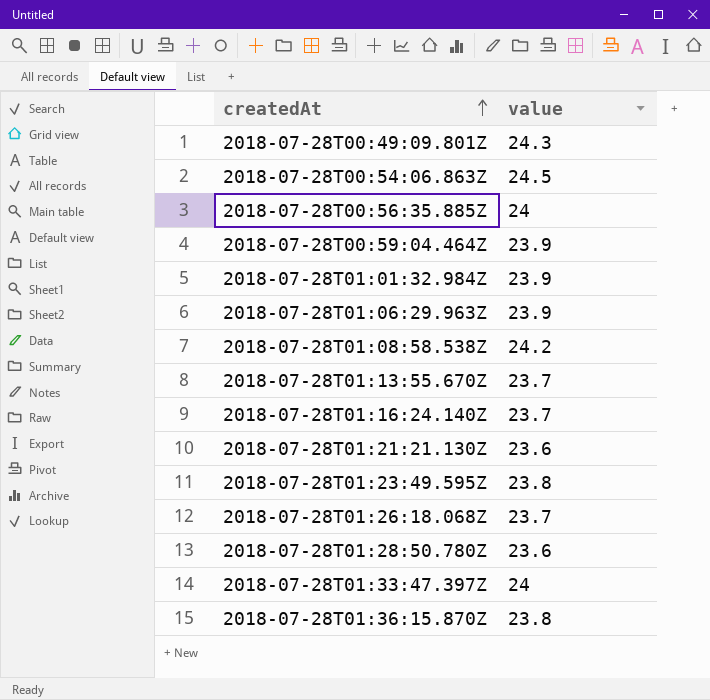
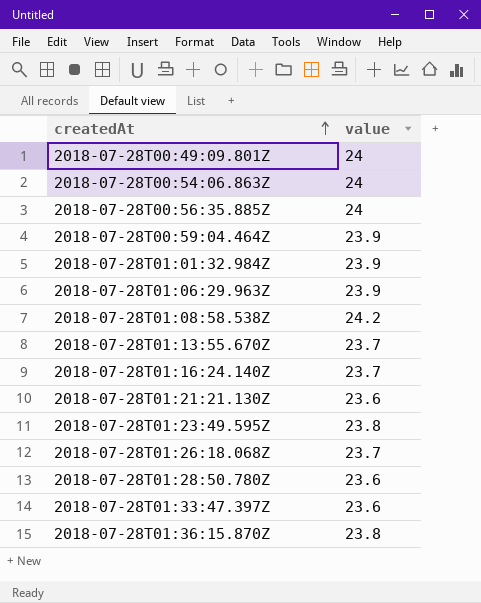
2018-07-28T00:49:09.801Z | value: 24.3 -> 24
2018-07-28T00:54:06.863Z | value: 24.5 -> 24
2018-07-28T01:33:47.397Z | value: 24 -> 23.6

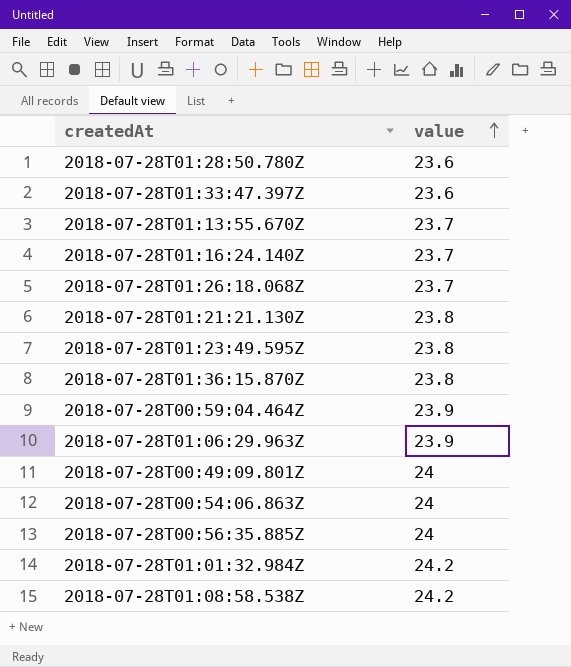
row order: createdAt ascending -> value ascending
2018-07-28T01:21:21.130Z | value: 23.6 -> 23.8
2018-07-28T01:01:32.984Z | value: 23.9 -> 24.2

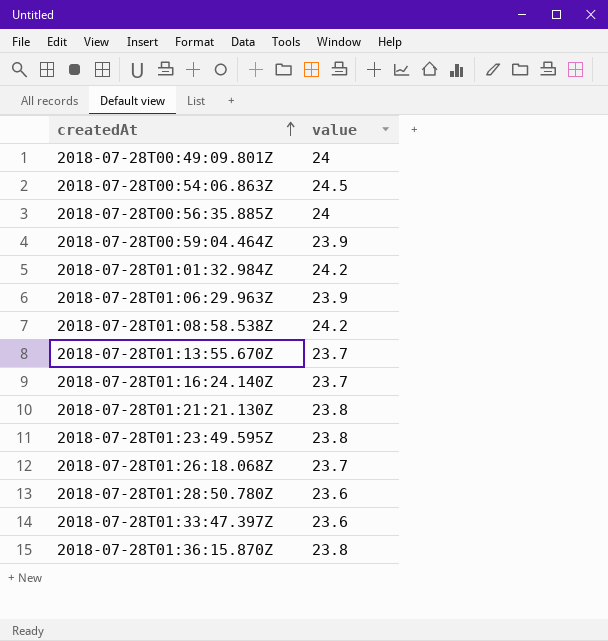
row order: value ascending -> createdAt ascending
2018-07-28T00:54:06.863Z | value: 24 -> 24.5

